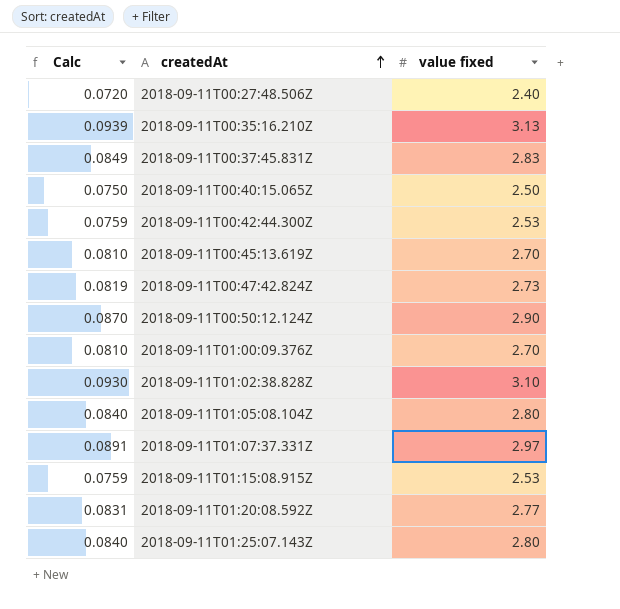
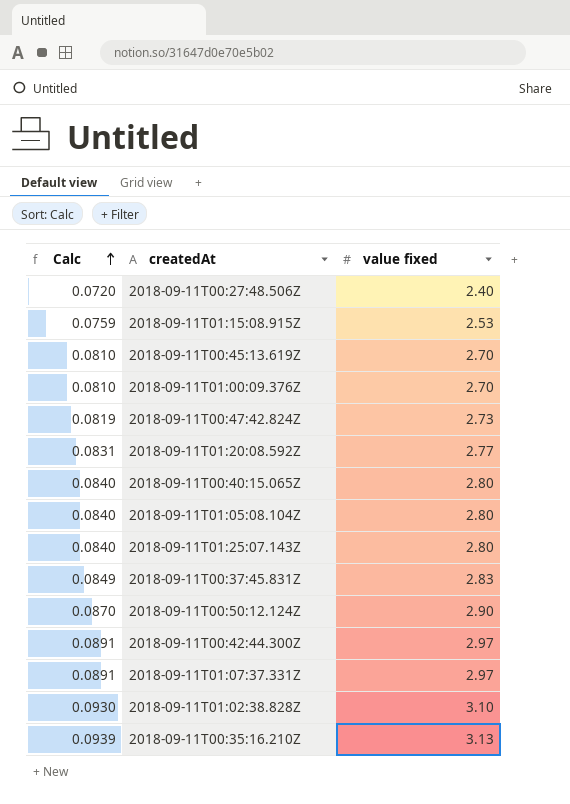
row order: createdAt ascending -> Calc ascending
2018-09-11T00:40:15.065Z | Calc: 0.0750 -> 0.0840
2018-09-11T00:40:15.065Z | value fixed: 2.50 -> 2.80
2018-09-11T00:42:44.300Z | Calc: 0.0759 -> 0.0891
2018-09-11T00:42:44.300Z | value fixed: 2.53 -> 2.97

